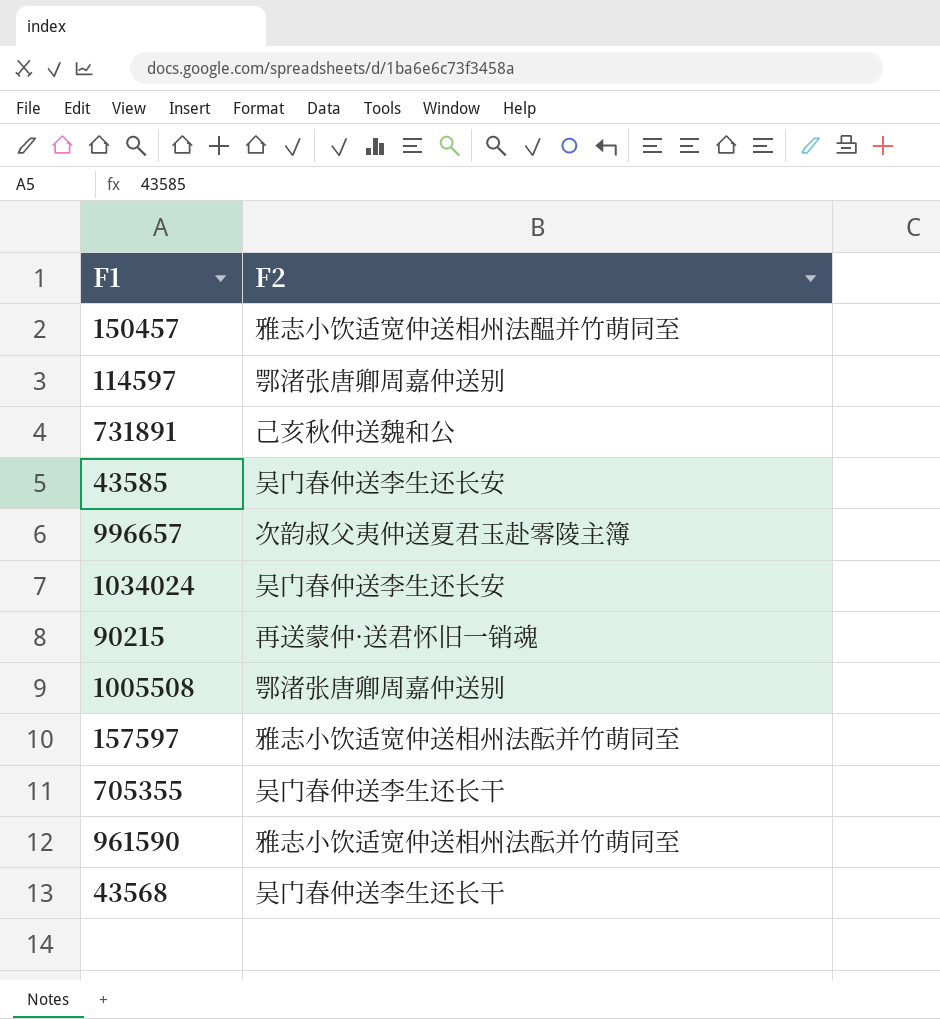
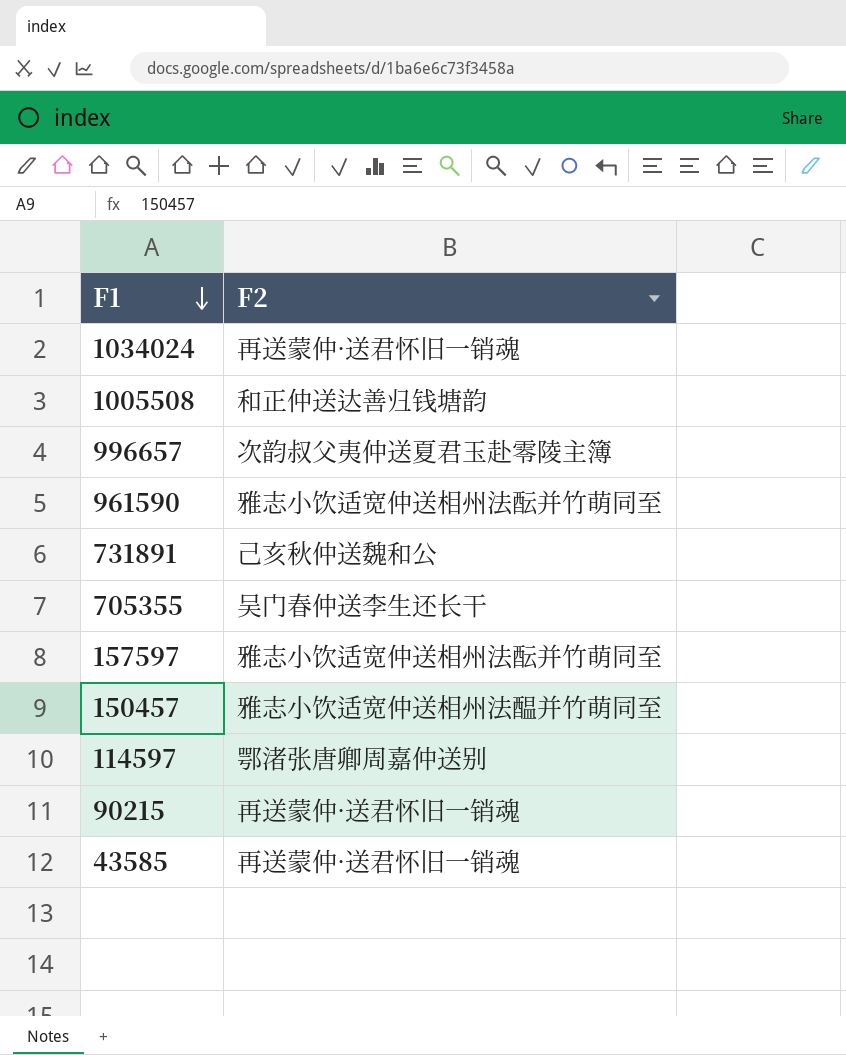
row order: none -> F1 descending
row 43568: 吴门春仲送李生还长干 -> none
1034024 | F2: 吴门春仲送李生还长安 -> 再送蒙仲·送君怀旧一销魂
1005508 | F2: 鄂渚张唐卿周嘉仲送别 -> 和正仲送达善归钱塘韵
43585 | F2: 吴门春仲送李生还长安 -> 再送蒙仲·送君怀旧一销魂

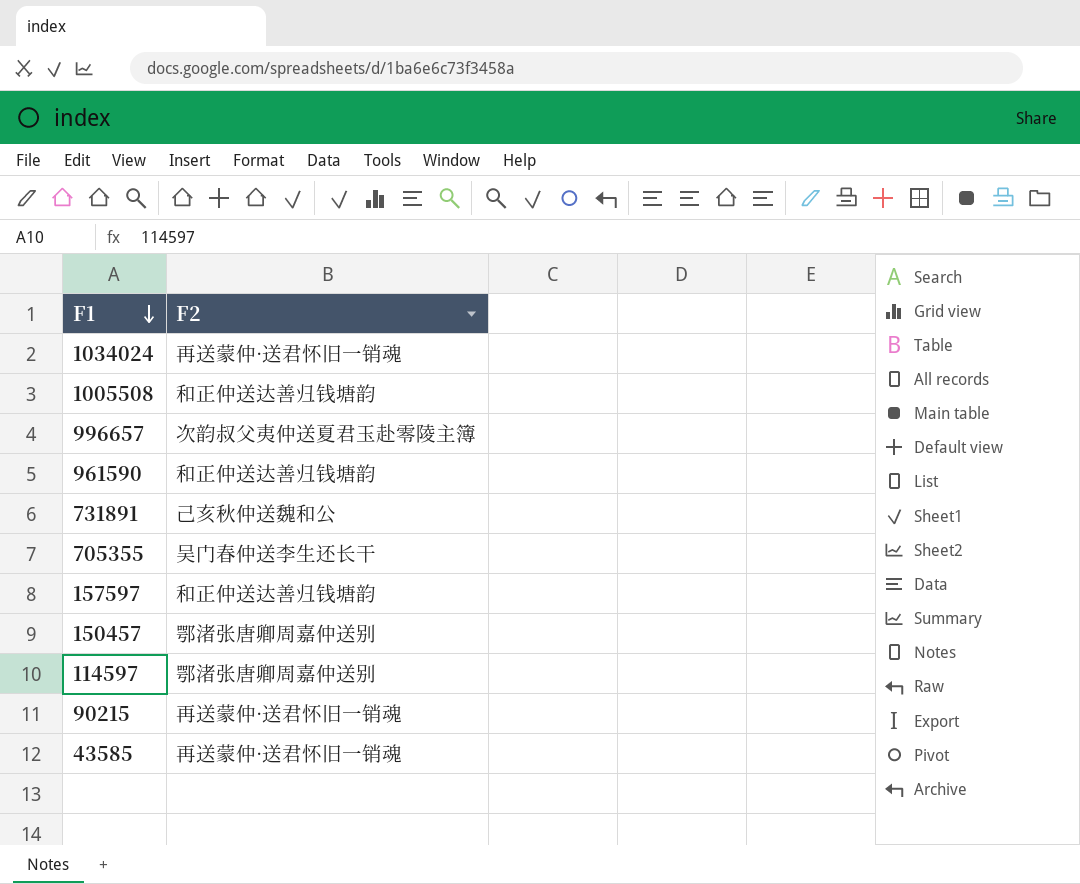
961590 | F2: 雅志小饮适宽仲送相州法酝并竹萌同至 -> 和正仲送达善归钱塘韵
157597 | F2: 雅志小饮适宽仲送相州法酝并竹萌同至 -> 和正仲送达善归钱塘韵
150457 | F2: 雅志小饮适宽仲送相州法醖并竹萌同至 -> 鄂渚张唐卿周嘉仲送别

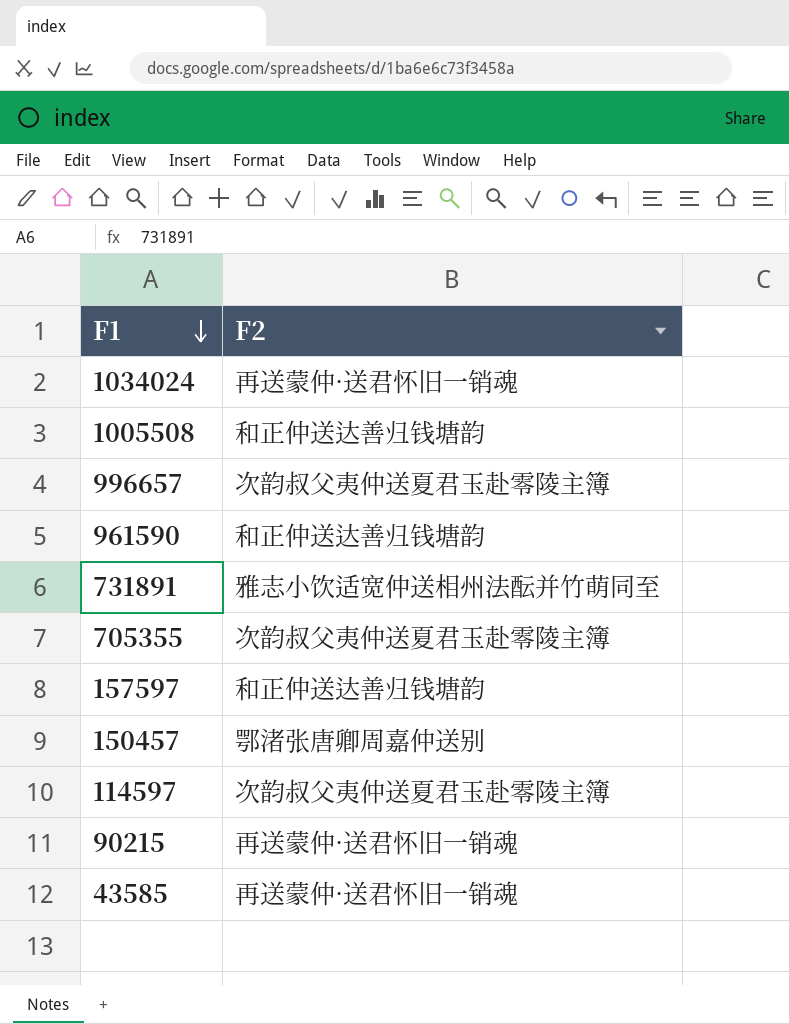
731891 | F2: 己亥秋仲送魏和公 -> 雅志小饮适宽仲送相州法酝并竹萌同至
705355 | F2: 吴门春仲送李生还长干 -> 次韵叔父夷仲送夏君玉赴零陵主簿
114597 | F2: 鄂渚张唐卿周嘉仲送别 -> 次韵叔父夷仲送夏君玉赴零陵主簿

